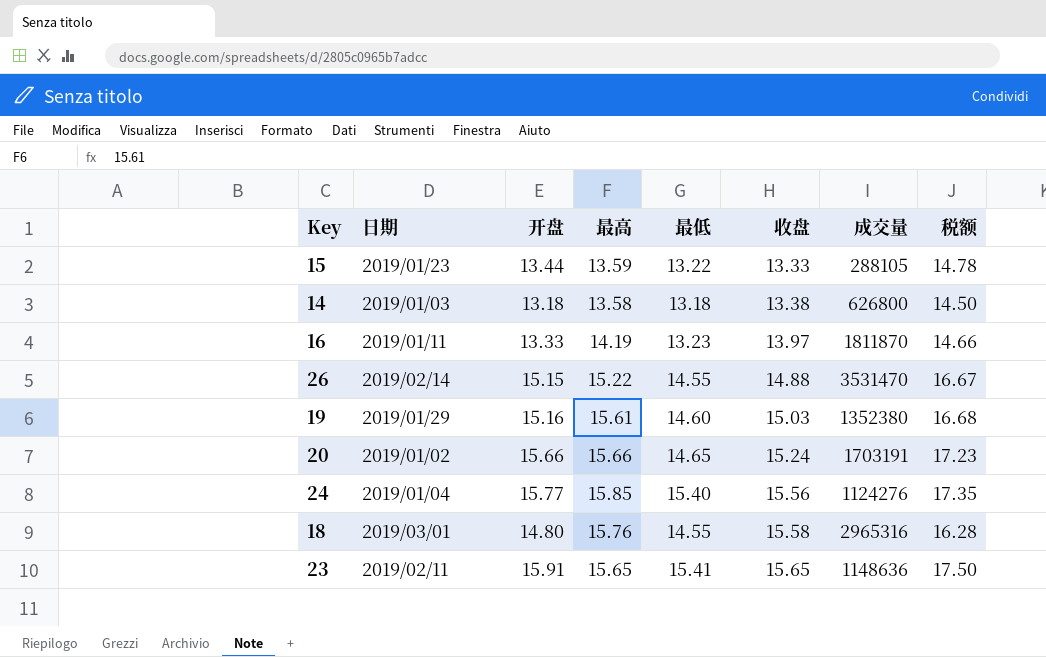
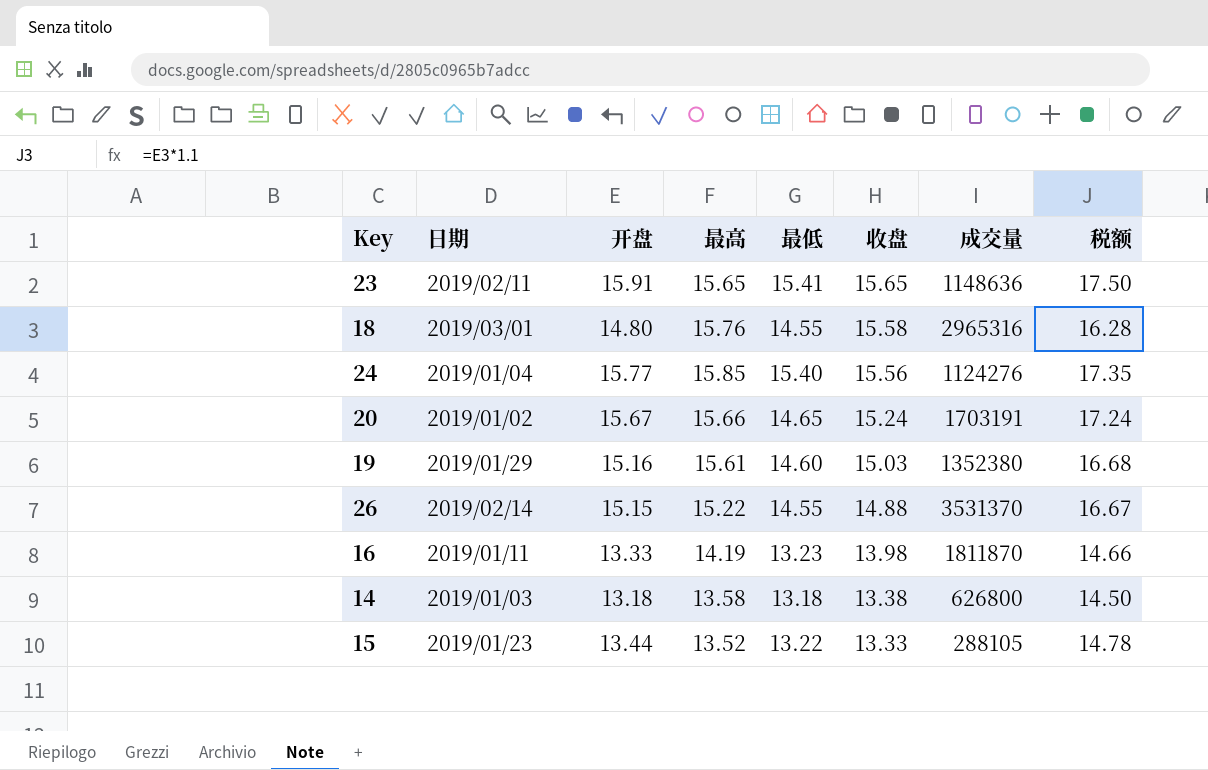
row order: 收盘 ascending -> 收盘 descending
20 | 开盘: 15.66 -> 15.67
20 | 税额: 17.23 -> 17.24
26 | 成交量: 3531470 -> 3531370
16 | 收盘: 13.97 -> 13.98
15 | 最高: 13.59 -> 13.52

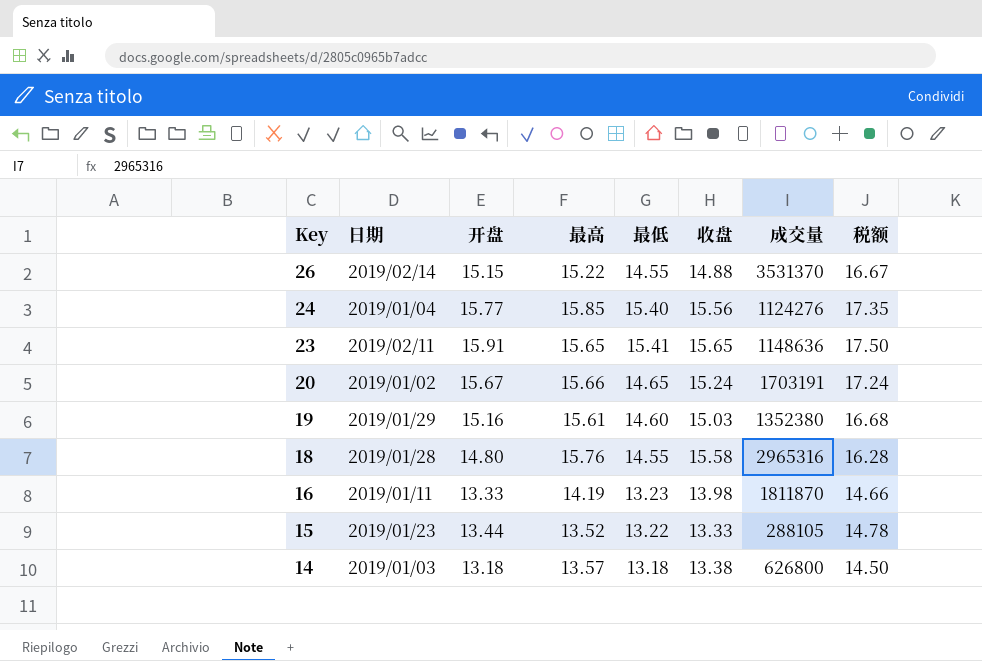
row order: 收盘 descending -> Key descending
18 | 日期: 2019/03/01 -> 2019/01/28
14 | 最高: 13.58 -> 13.57

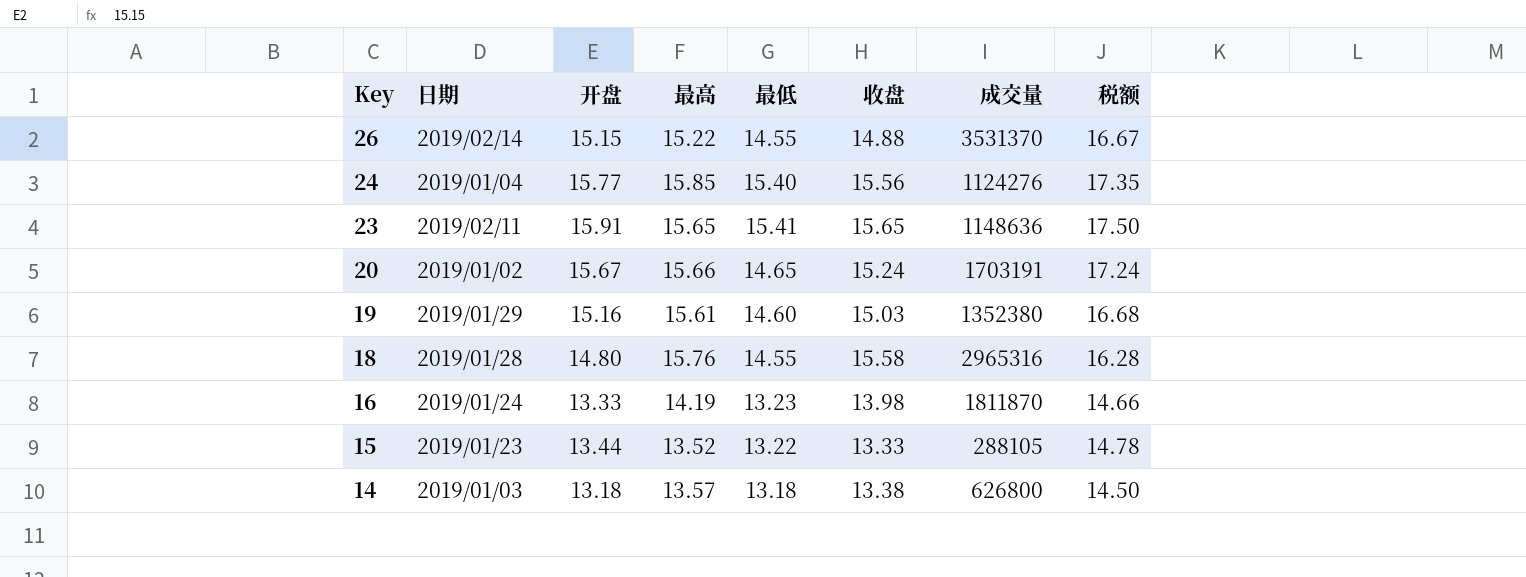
16 | 日期: 2019/01/11 -> 2019/01/24

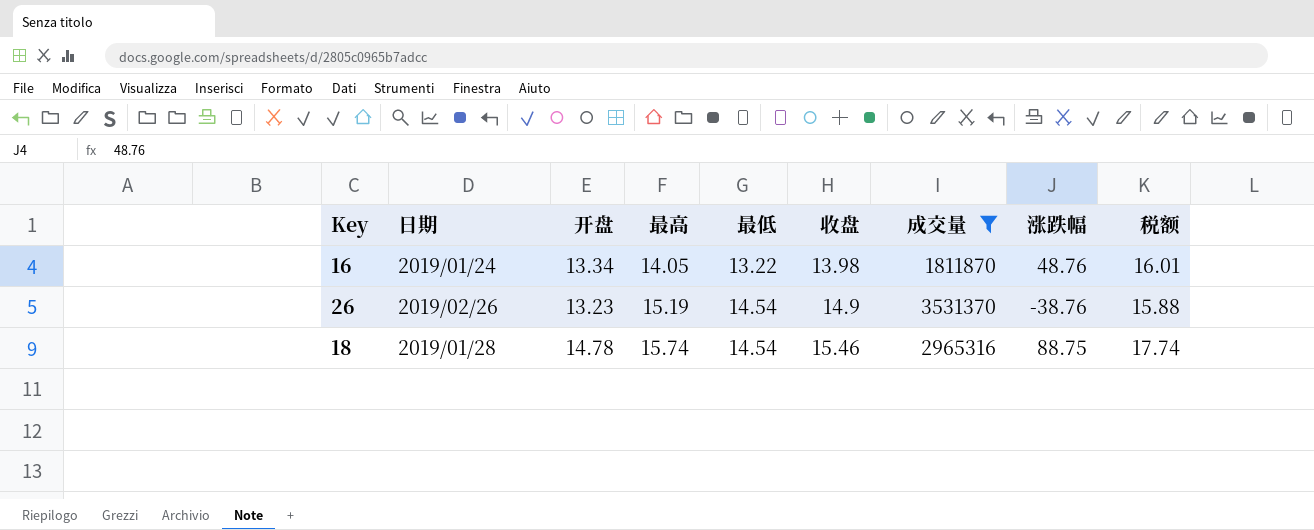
filter: none -> 成交量 >= 1811870
row order: Key descending -> 最高 ascending
column 涨跌幅 | position: none -> 8
column 税额 | formula: [开盘] * 1.1 -> [开盘] * 1.2
16 | 开盘: 13.33 -> 13.34
16 | 最高: 14.19 -> 14.05
16 | 最低: 13.23 -> 13.22
26 | 日期: 2019/02/14 -> 2019/02/26
26 | 开盘: 15.15 -> 13.23
26 | 最高: 15.22 -> 15.19
26 | 最低: 14.55 -> 14.54
26 | 收盘: 14.88 -> 14.9
18 | 开盘: 14.80 -> 14.78
18 | 最高: 15.76 -> 15.74
18 | 最低: 14.55 -> 14.54
18 | 收盘: 15.58 -> 15.46

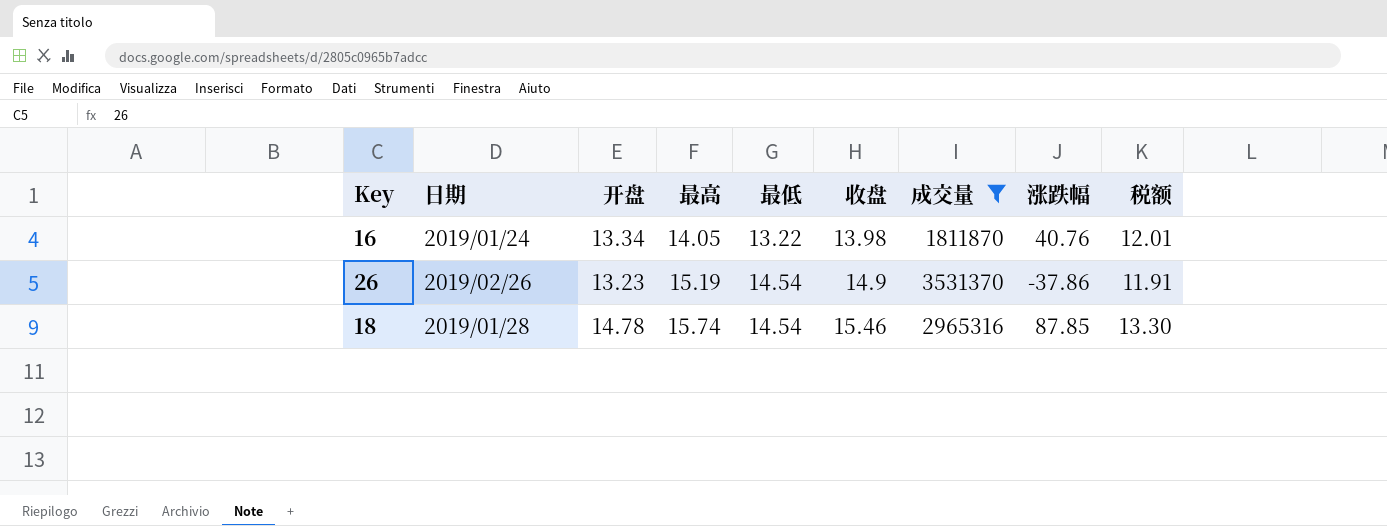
column 税额 | formula: [开盘] * 1.2 -> [开盘] * 0.9
16 | 涨跌幅: 48.76 -> 40.76
26 | 涨跌幅: -38.76 -> -37.86
18 | 涨跌幅: 88.75 -> 87.85

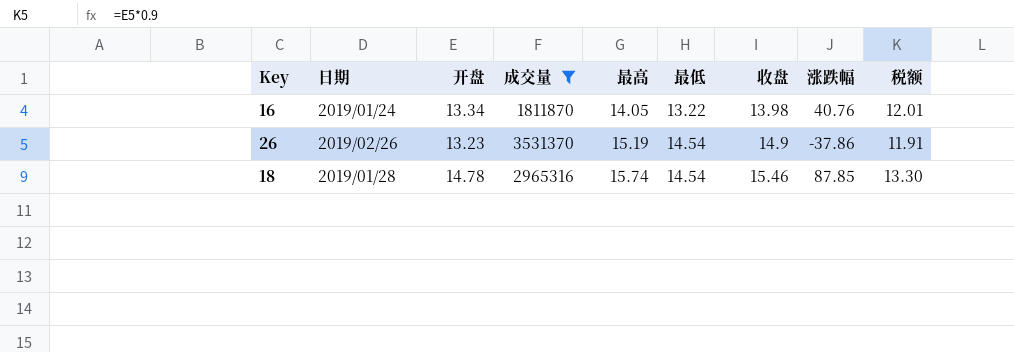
column 成交量 | position: 7 -> 4

